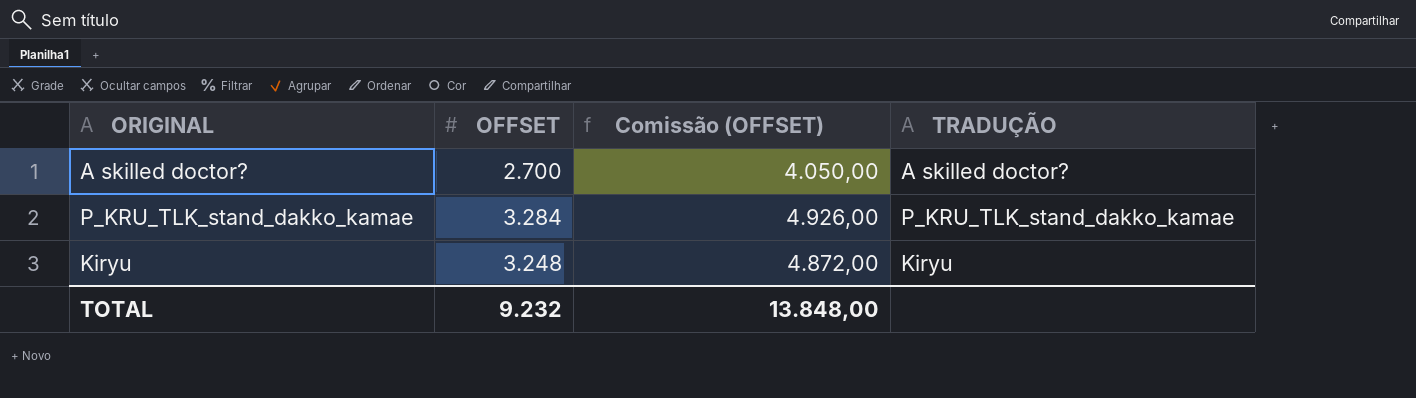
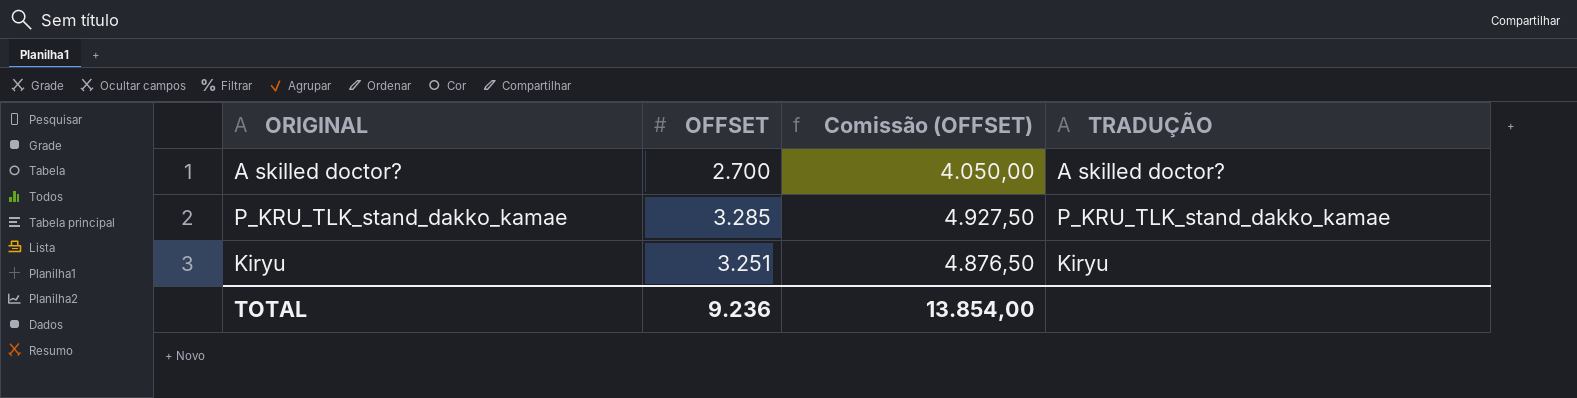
P_KRU_TLK_stand_dakko_kamae | OFFSET: 3.284 -> 3.285
P_KRU_TLK_stand_dakko_kamae | Comissão (OFFSET): 4.926,00 -> 4.927,50
Kiryu | OFFSET: 3.248 -> 3.251
Kiryu | Comissão (OFFSET): 4.872,00 -> 4.876,50
TOTAL | OFFSET: 9.232 -> 9.236
TOTAL | Comissão (OFFSET): 13.848,00 -> 13.854,00

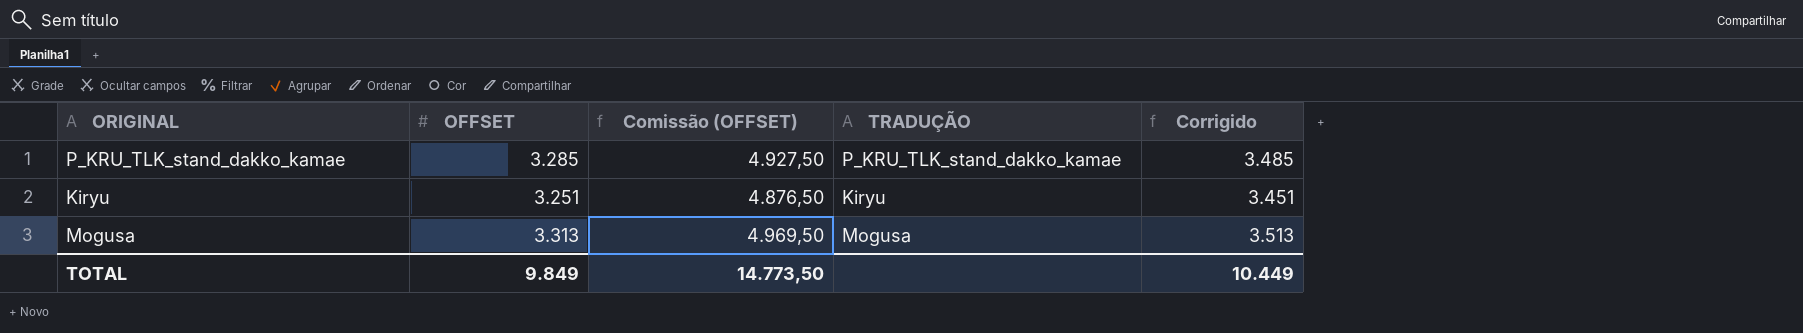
column Corrigido | formula: none -> [OFFSET] + 200
row A skilled doctor?: 2.700 | 4.050,00 | A skilled doctor? -> none
row Mogusa: none -> 3.313 | 4.969,50 | Mogusa | 3.513
TOTAL | OFFSET: 9.236 -> 9.849
TOTAL | Comissão (OFFSET): 13.854,00 -> 14.773,50

